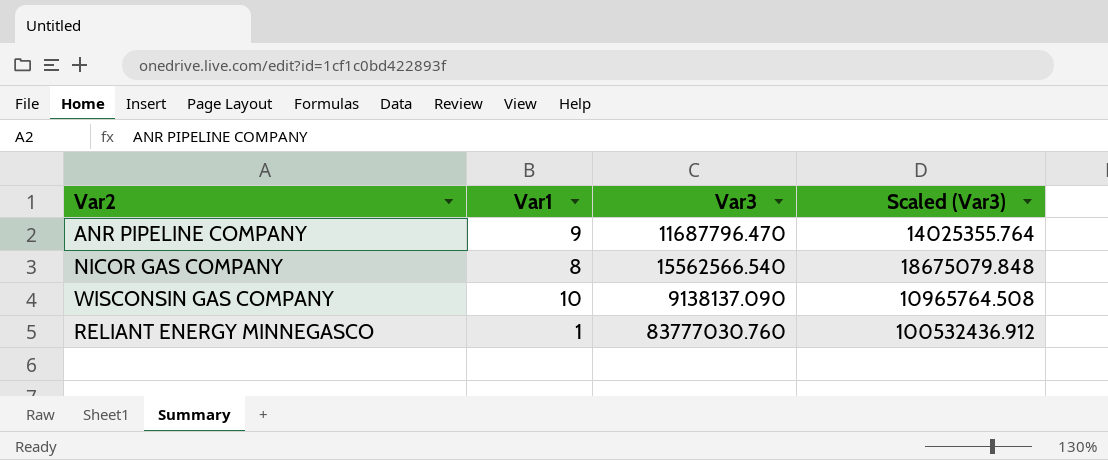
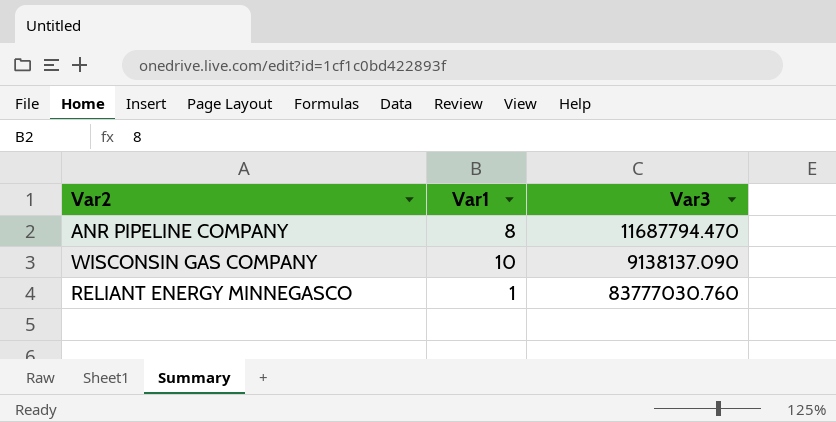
column Scaled (Var3) | formula: [Var3] * 1.2 -> none
row NICOR GAS COMPANY: 8 | 15562566.540 | 18675079.848 -> none
ANR PIPELINE COMPANY | Var1: 9 -> 8
ANR PIPELINE COMPANY | Var3: 11687796.470 -> 11687794.470

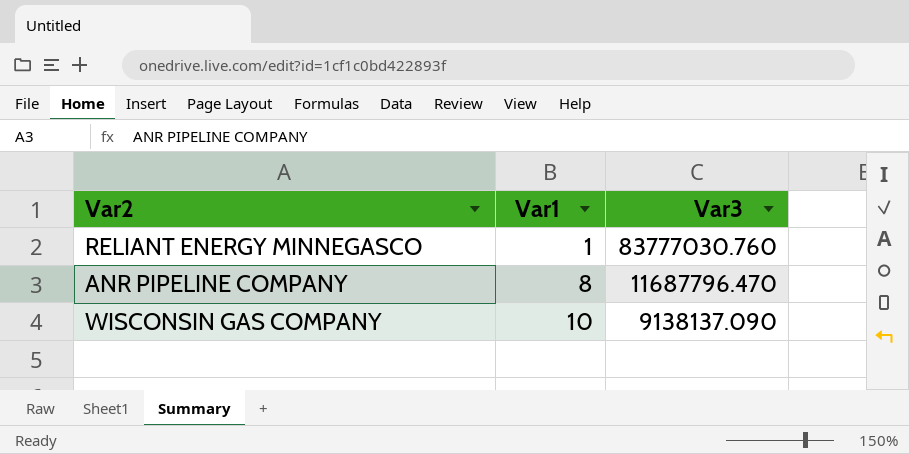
row order: none -> Var1 ascending
ANR PIPELINE COMPANY | Var3: 11687794.470 -> 11687796.470

